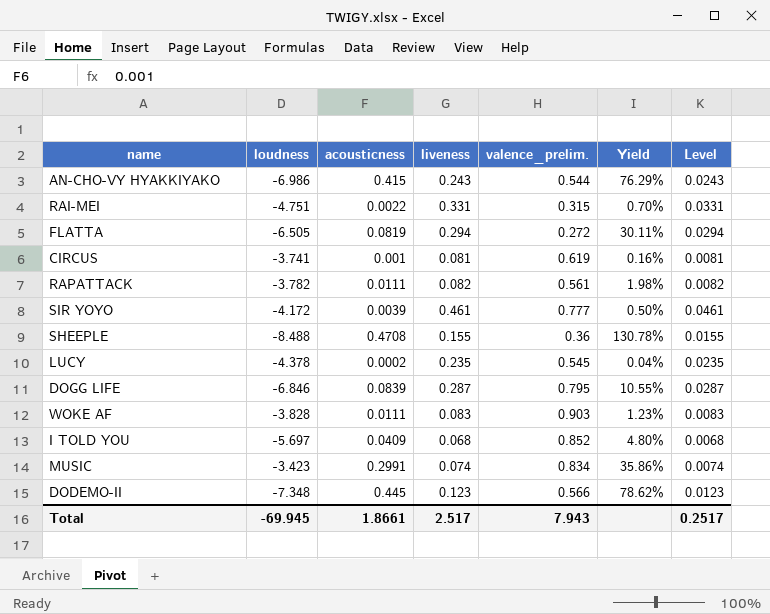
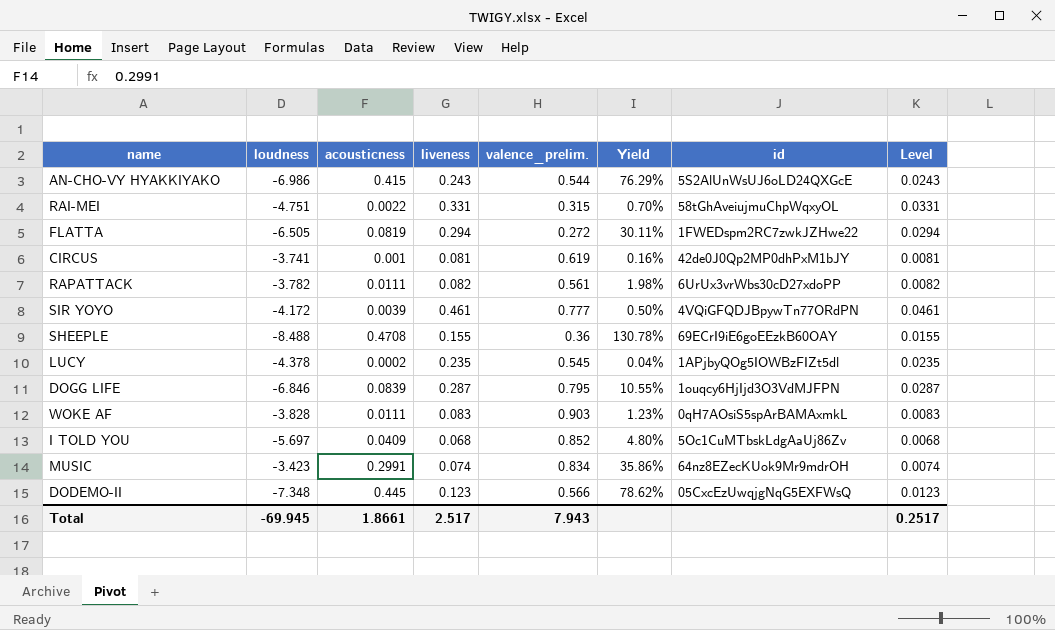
column id | position: none -> 7

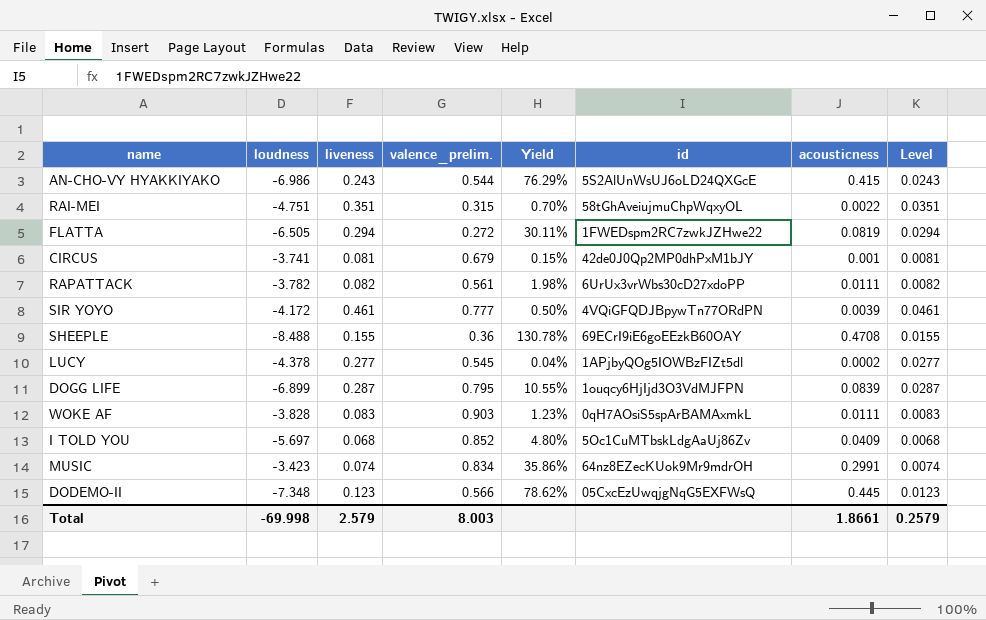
column acousticness | position: 3 -> 7
RAI-MEI | liveness: 0.331 -> 0.351
RAI-MEI | Level: 0.0331 -> 0.0351
CIRCUS | valence_prelim.: 0.619 -> 0.679
CIRCUS | Yield: 0.16% -> 0.15%
LUCY | liveness: 0.235 -> 0.277
LUCY | Level: 0.0235 -> 0.0277
DOGG LIFE | loudness: -6.846 -> -6.899
Total | loudness: -69.945 -> -69.998
Total | liveness: 2.517 -> 2.579
Total | valence_prelim.: 7.943 -> 8.003
Total | Level: 0.2517 -> 0.2579

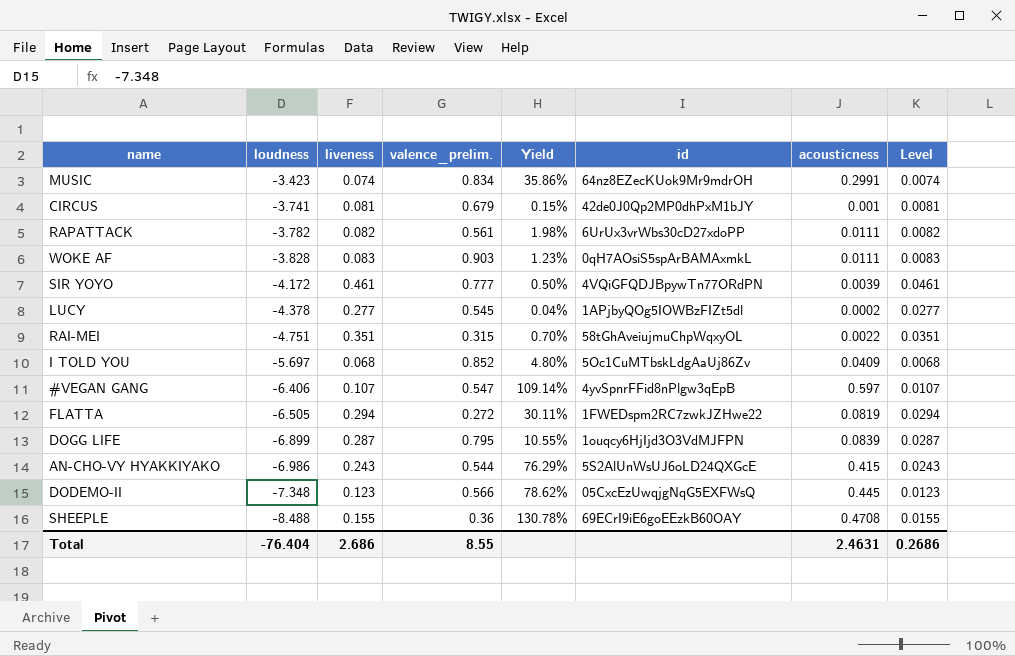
row order: none -> loudness descending
row #VEGAN GANG: none -> -6.406 | 0.107 | 0.547 | 109.14% | 4yvSpnrFFid8nPlgw3qEpB | 0.597 | 0.0107
Total | loudness: -69.998 -> -76.404
Total | liveness: 2.579 -> 2.686
Total | valence_prelim.: 8.003 -> 8.55
Total | acousticness: 1.8661 -> 2.4631
Total | Level: 0.2579 -> 0.2686

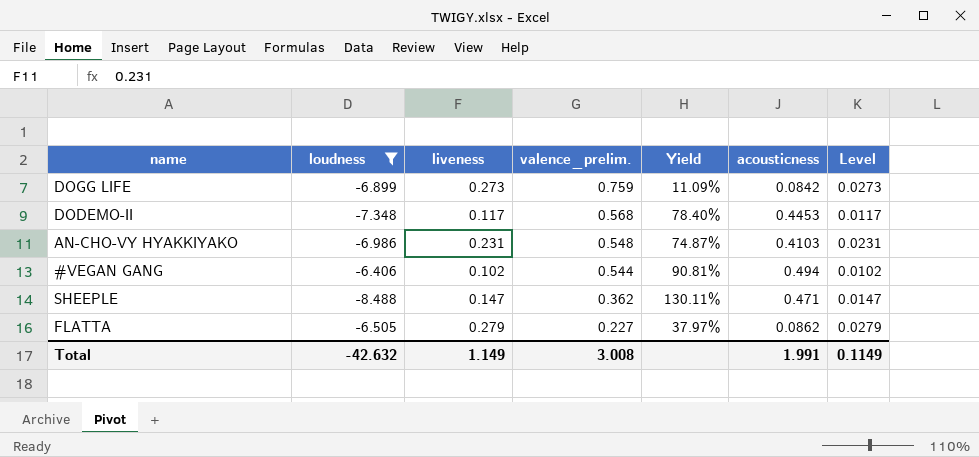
filter: none -> loudness <= -6.406
row order: loudness descending -> valence_prelim. descending
column id | position: 6 -> none
DOGG LIFE | liveness: 0.287 -> 0.273
DOGG LIFE | valence_prelim.: 0.795 -> 0.759
DOGG LIFE | Yield: 10.55% -> 11.09%
DOGG LIFE | acousticness: 0.0839 -> 0.0842
DOGG LIFE | Level: 0.0287 -> 0.0273
DODEMO-II | liveness: 0.123 -> 0.117
DODEMO-II | valence_prelim.: 0.566 -> 0.568
DODEMO-II | Yield: 78.62% -> 78.40%
DODEMO-II | acousticness: 0.445 -> 0.4453
DODEMO-II | Level: 0.0123 -> 0.0117
AN-CHO-VY HYAKKIYAKO | liveness: 0.243 -> 0.231
AN-CHO-VY HYAKKIYAKO | valence_prelim.: 0.544 -> 0.548
AN-CHO-VY HYAKKIYAKO | Yield: 76.29% -> 74.87%
AN-CHO-VY HYAKKIYAKO | acousticness: 0.415 -> 0.4103
AN-CHO-VY HYAKKIYAKO | Level: 0.0243 -> 0.0231
#VEGAN GANG | liveness: 0.107 -> 0.102
#VEGAN GANG | valence_prelim.: 0.547 -> 0.544
#VEGAN GANG | Yield: 109.14% -> 90.81%
#VEGAN GANG | acousticness: 0.597 -> 0.494
#VEGAN GANG | Level: 0.0107 -> 0.0102
SHEEPLE | liveness: 0.155 -> 0.147
SHEEPLE | valence_prelim.: 0.36 -> 0.362
SHEEPLE | Yield: 130.78% -> 130.11%
SHEEPLE | acousticness: 0.4708 -> 0.471
SHEEPLE | Level: 0.0155 -> 0.0147
FLATTA | liveness: 0.294 -> 0.279
FLATTA | valence_prelim.: 0.272 -> 0.227
FLATTA | Yield: 30.11% -> 37.97%
FLATTA | acousticness: 0.0819 -> 0.0862
FLATTA | Level: 0.0294 -> 0.0279
Total | loudness: -76.404 -> -42.632
Total | liveness: 2.686 -> 1.149
Total | valence_prelim.: 8.55 -> 3.008
Total | acousticness: 2.4631 -> 1.991
Total | Level: 0.2686 -> 0.1149

